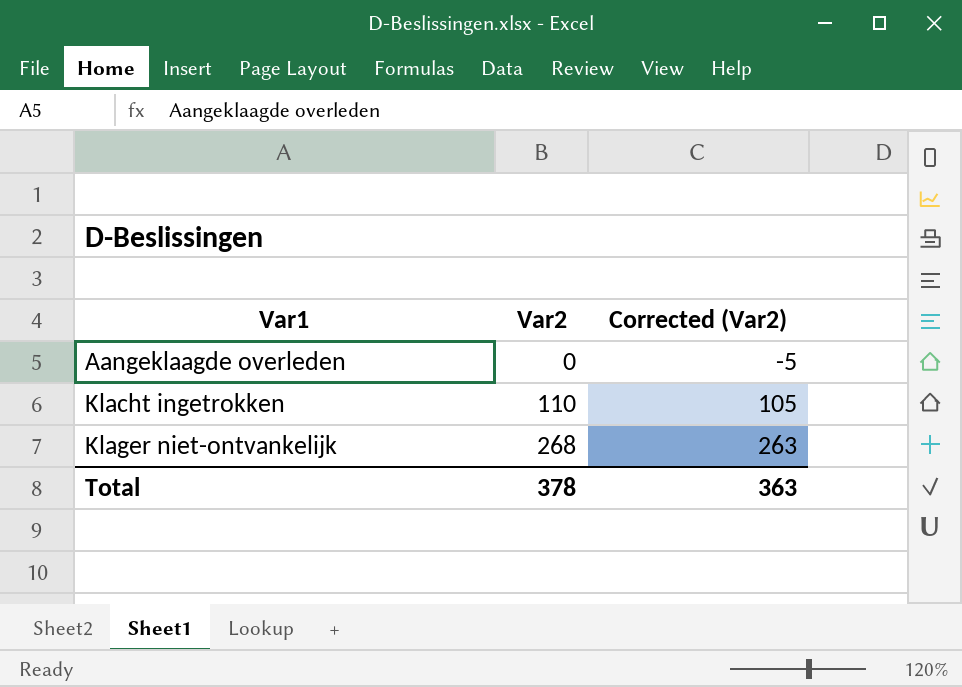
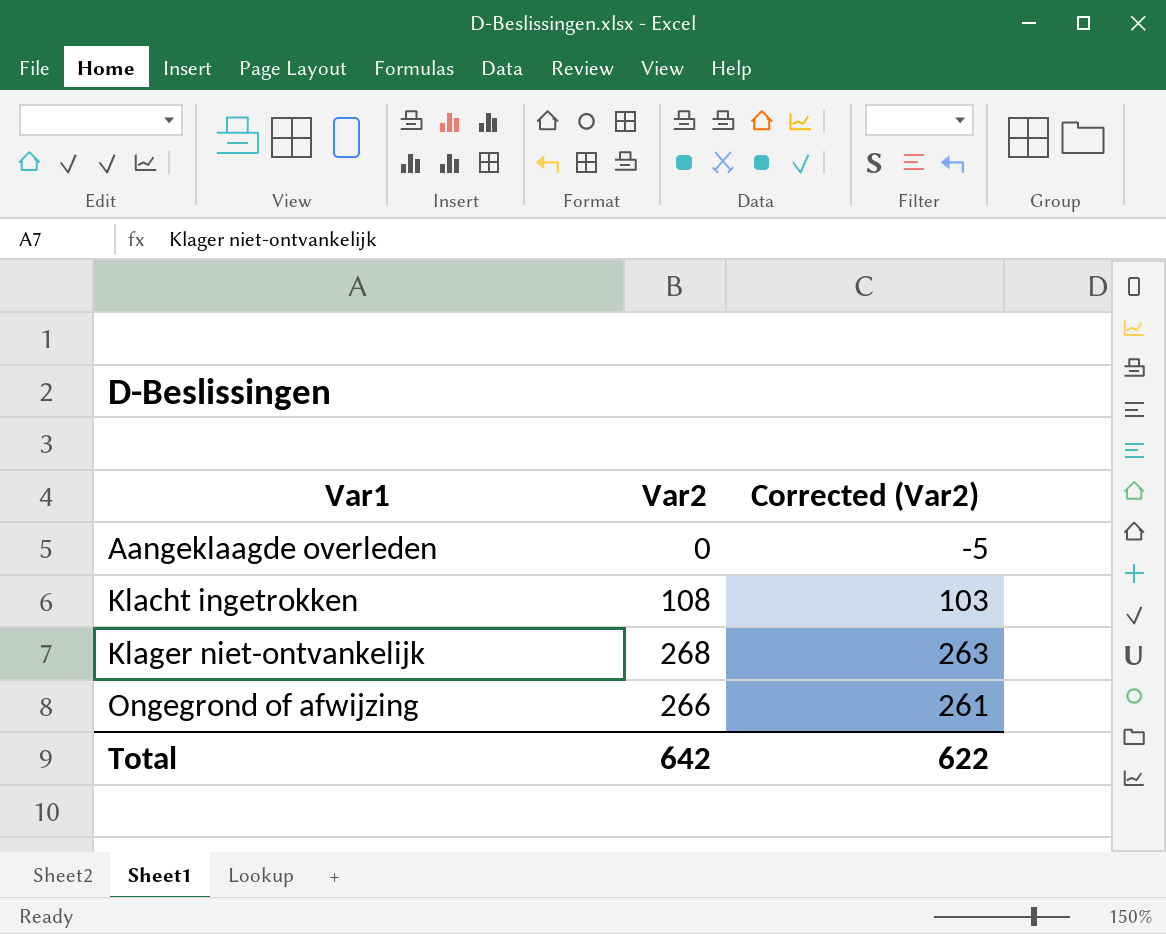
Klacht ingetrokken | Var2: 110 -> 108
Klacht ingetrokken | Corrected (Var2): 105 -> 103
row Ongegrond of afwijzing: none -> 266 | 261
Total | Var2: 378 -> 642
Total | Corrected (Var2): 363 -> 622

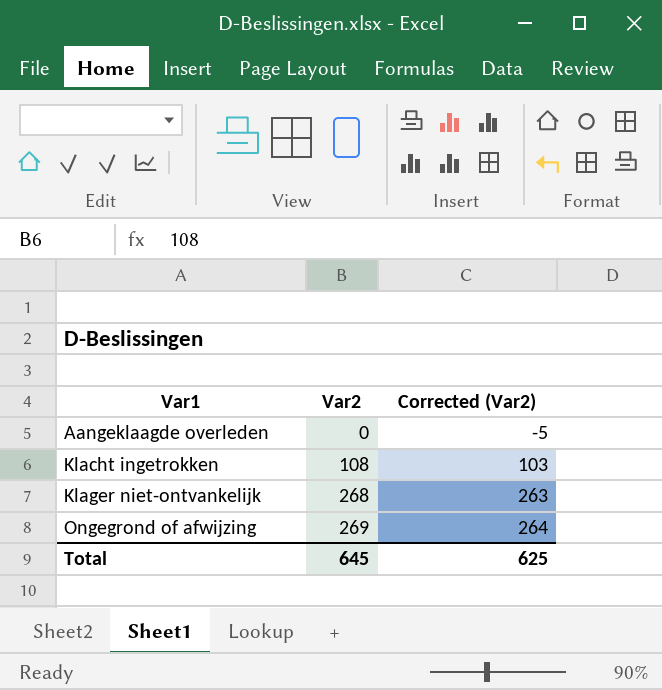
Ongegrond of afwijzing | Var2: 266 -> 269
Ongegrond of afwijzing | Corrected (Var2): 261 -> 264
Total | Var2: 642 -> 645
Total | Corrected (Var2): 622 -> 625

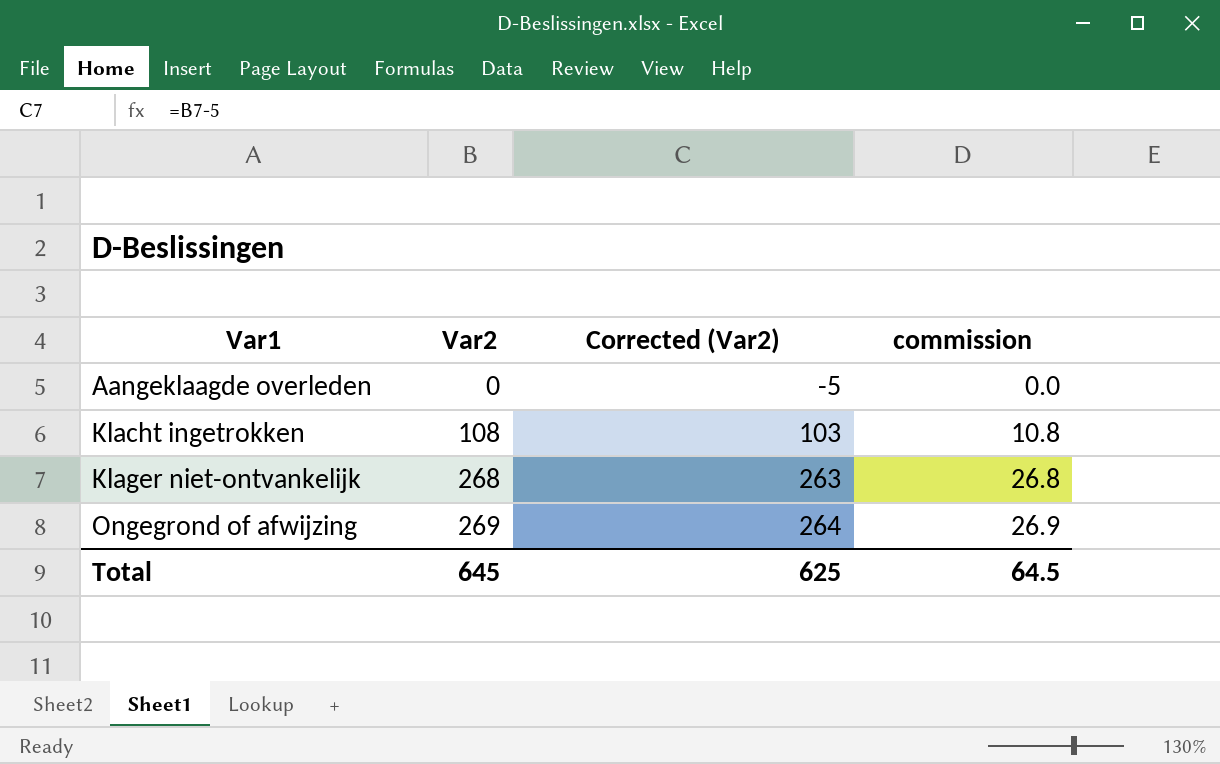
column commission | formula: none -> [Var2] * 0.1

